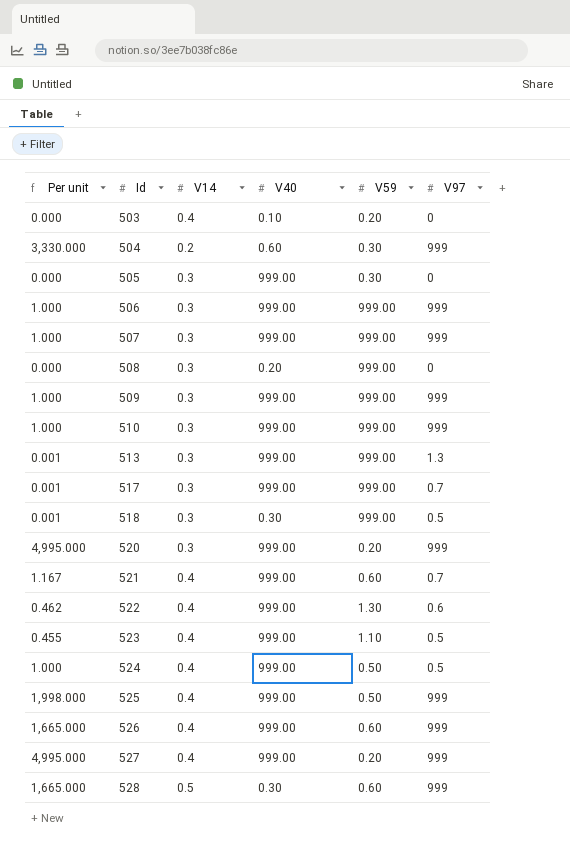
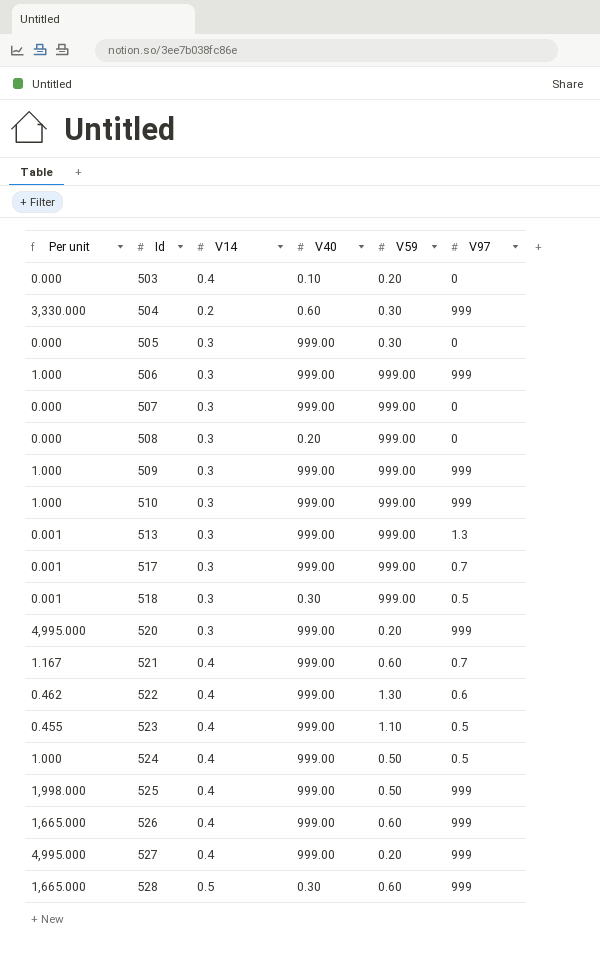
507 | Per unit: 1.000 -> 0.000
507 | V97: 999 -> 0

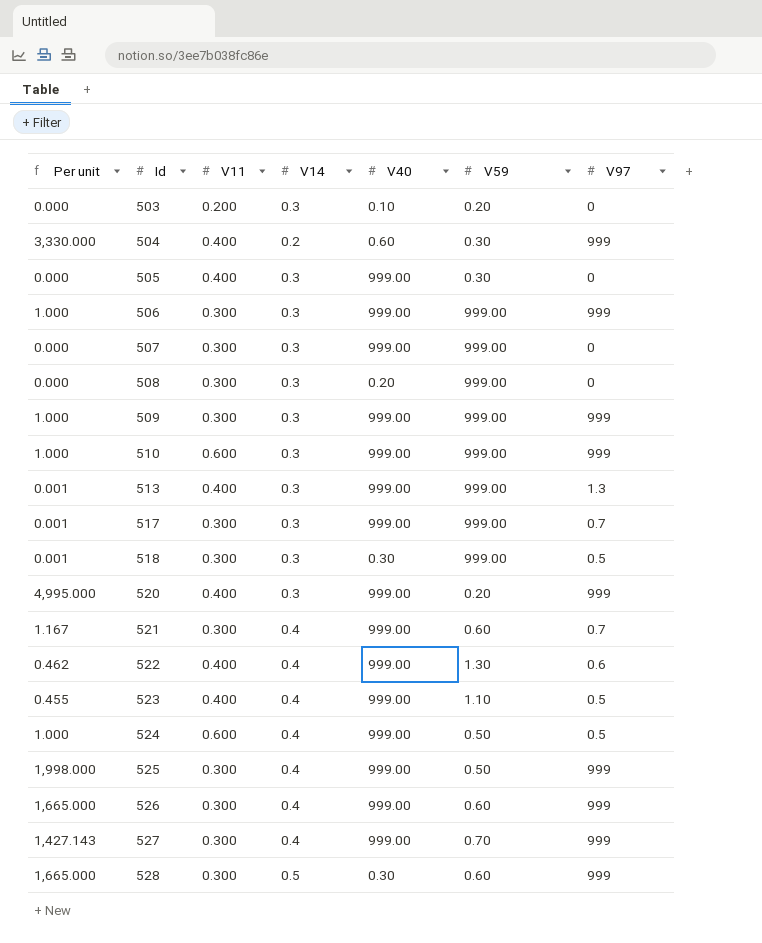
column V11 | position: none -> 3
503 | V14: 0.4 -> 0.3
527 | Per unit: 4,995.000 -> 1,427.143
527 | V59: 0.20 -> 0.70

